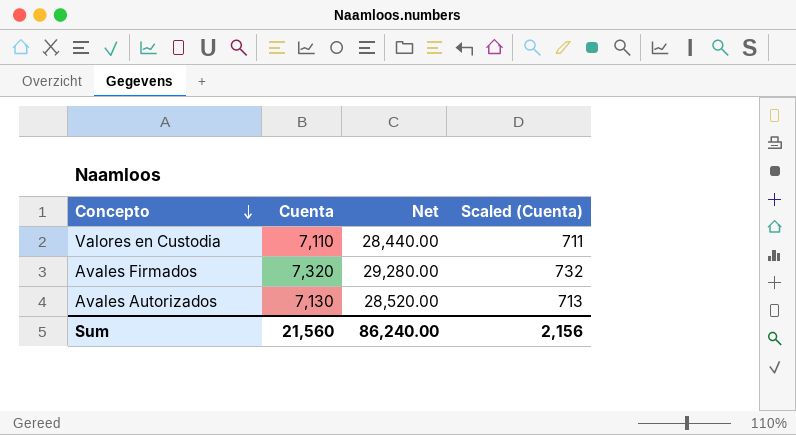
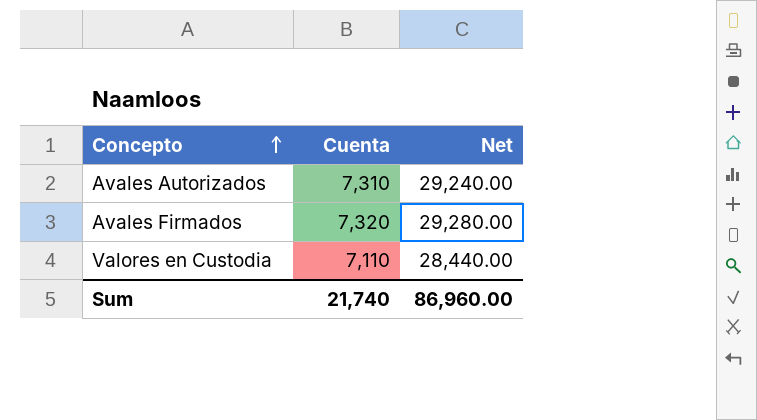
row order: Concepto descending -> Concepto ascending
column Scaled (Cuenta) | formula: [Cuenta] * 0.1 -> none
Avales Autorizados | Cuenta: 7,130 -> 7,310
Avales Autorizados | Net: 28,520.00 -> 29,240.00
Sum | Cuenta: 21,560 -> 21,740
Sum | Net: 86,240.00 -> 86,960.00

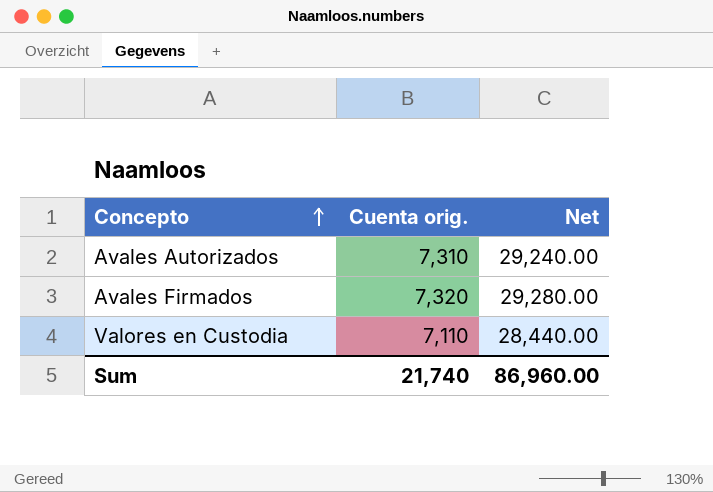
column name: Cuenta -> Cuenta orig.

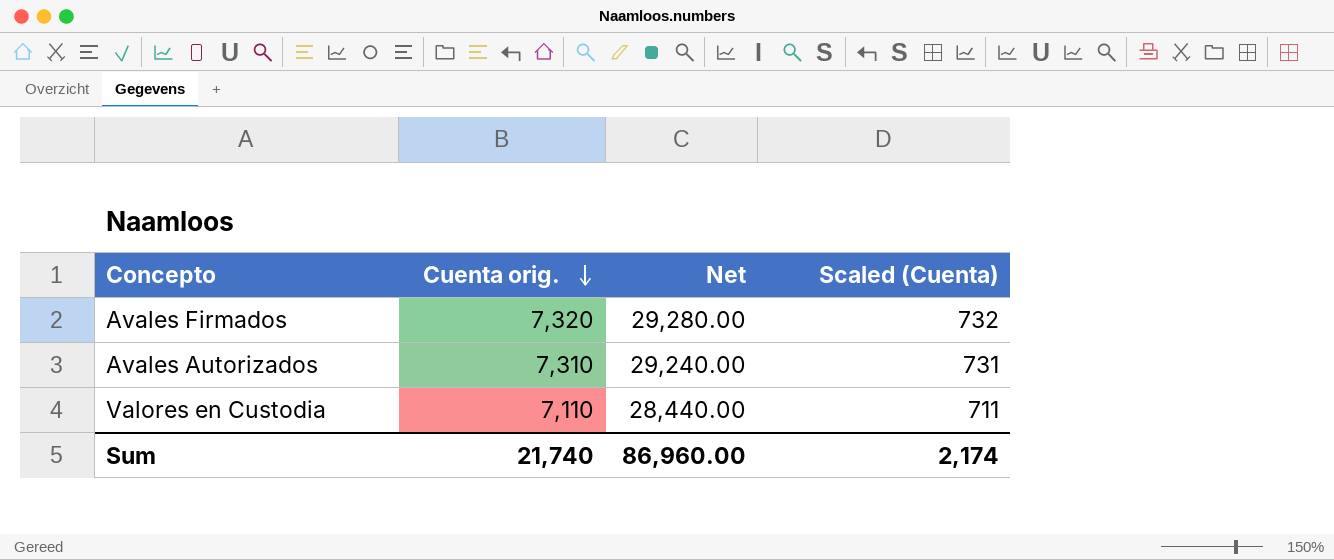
row order: Concepto ascending -> Cuenta orig. descending
column Scaled (Cuenta) | formula: none -> [Cuenta orig.] * 0.1

